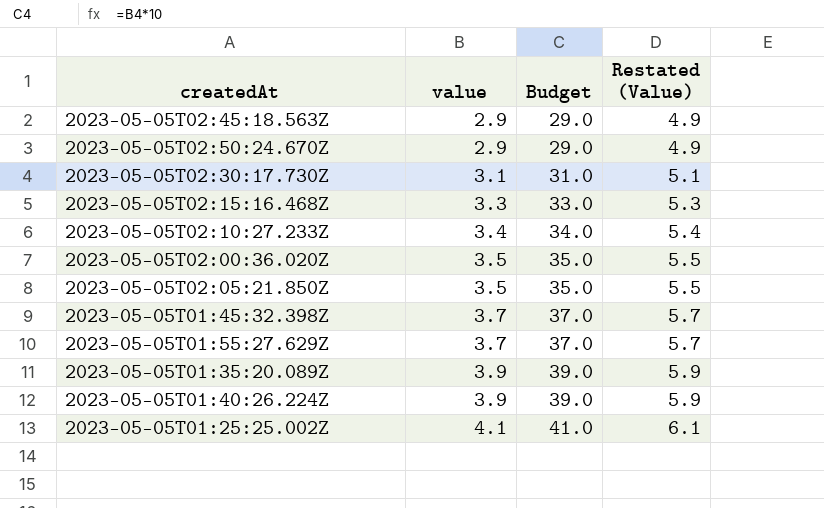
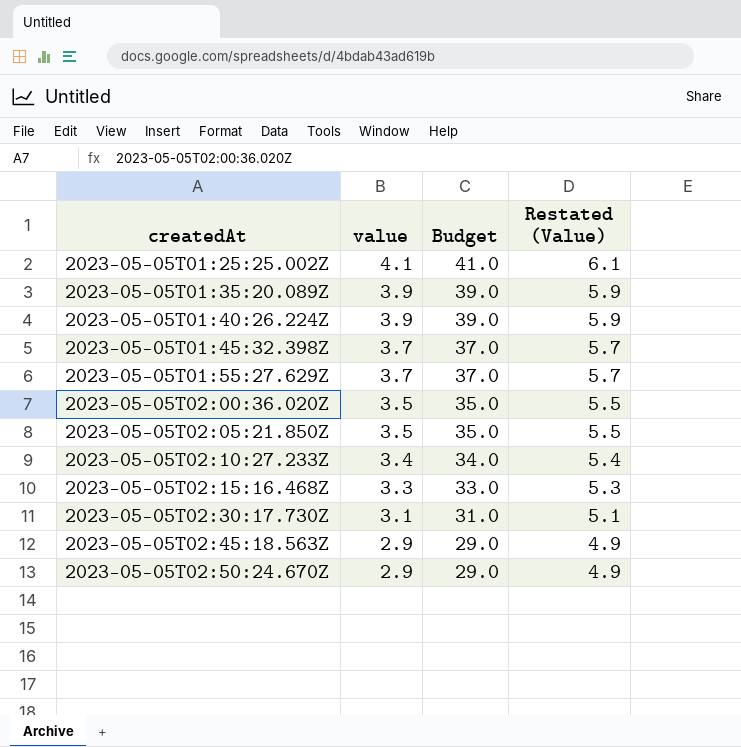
row order: value ascending -> createdAt ascending

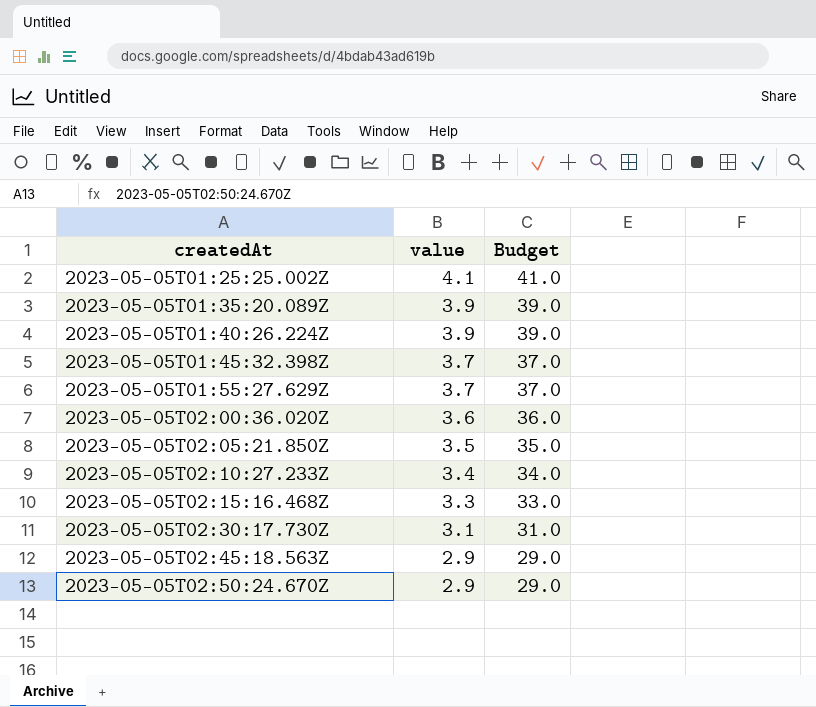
column Restated (Value) | formula: [value] + 2 -> none
2023-05-05T02:00:36.020Z | value: 3.5 -> 3.6
2023-05-05T02:00:36.020Z | Budget: 35.0 -> 36.0

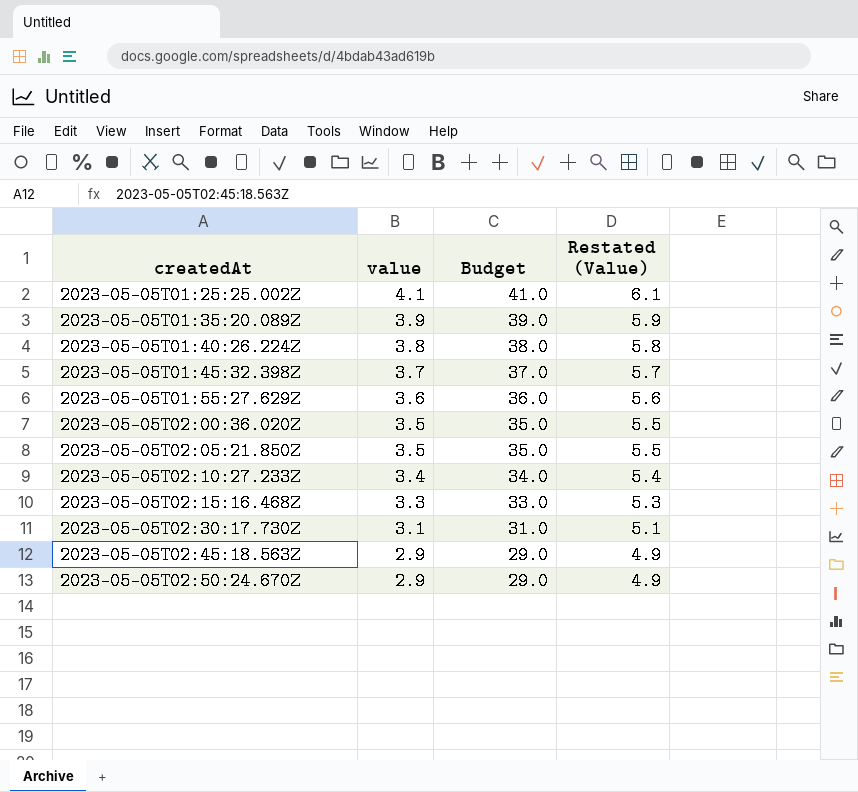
column Restated (Value) | formula: none -> [value] + 2
2023-05-05T01:40:26.224Z | value: 3.9 -> 3.8
2023-05-05T01:40:26.224Z | Budget: 39.0 -> 38.0
2023-05-05T01:55:27.629Z | value: 3.7 -> 3.6
2023-05-05T01:55:27.629Z | Budget: 37.0 -> 36.0
2023-05-05T02:00:36.020Z | value: 3.6 -> 3.5
2023-05-05T02:00:36.020Z | Budget: 36.0 -> 35.0

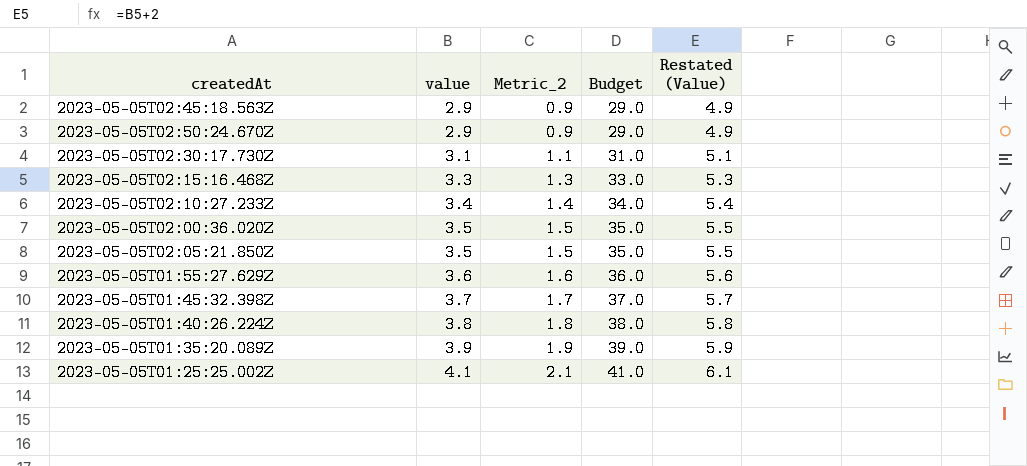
row order: createdAt ascending -> value ascending
column Metric_2 | formula: none -> [value] - 2

